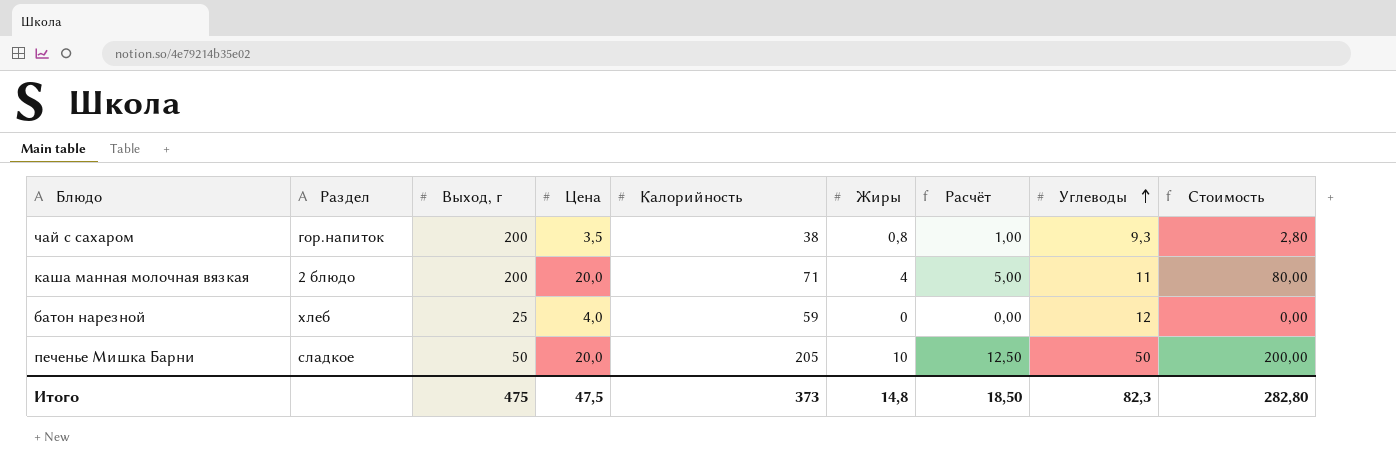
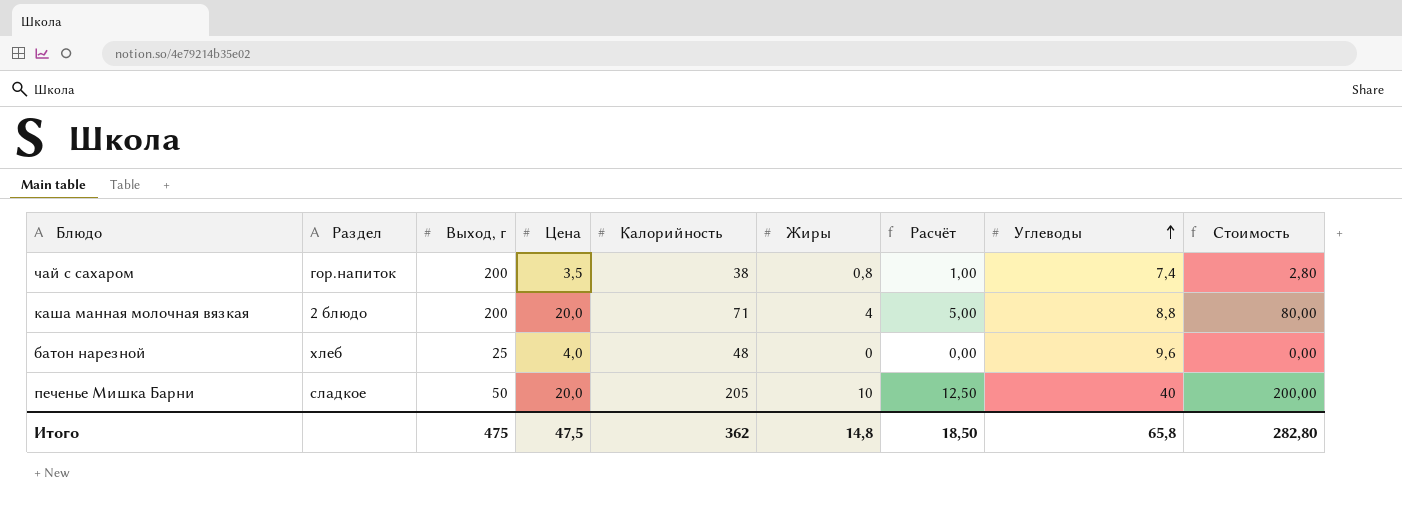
чай с сахаром | Углеводы: 9,3 -> 7,4
каша манная молочная вязкая | Углеводы: 11 -> 8,8
батон нарезной | Калорийность: 59 -> 48
батон нарезной | Углеводы: 12 -> 9,6
печенье Мишка Барни | Углеводы: 50 -> 40
Итого | Калорийность: 373 -> 362
Итого | Углеводы: 82,3 -> 65,8

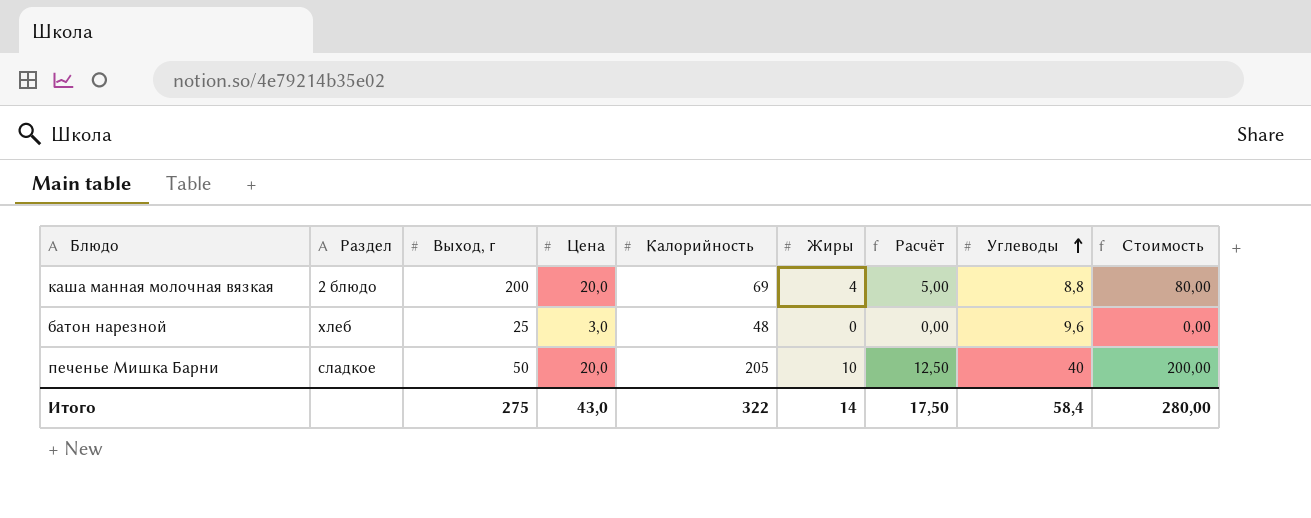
row чай с сахаром: гор.напиток | 200 | 3,5 | 38 | 0,8 | 1,00 | 7,4 | 2,80 -> none
каша манная молочная вязкая | Калорийность: 71 -> 69
батон нарезной | Цена: 4,0 -> 3,0
Итого | Выход, г: 475 -> 275
Итого | Цена: 47,5 -> 43,0
Итого | Калорийность: 362 -> 322
Итого | Жиры: 14,8 -> 14
Итого | Расчёт: 18,50 -> 17,50
Итого | Углеводы: 65,8 -> 58,4
Итого | Стоимость: 282,80 -> 280,00

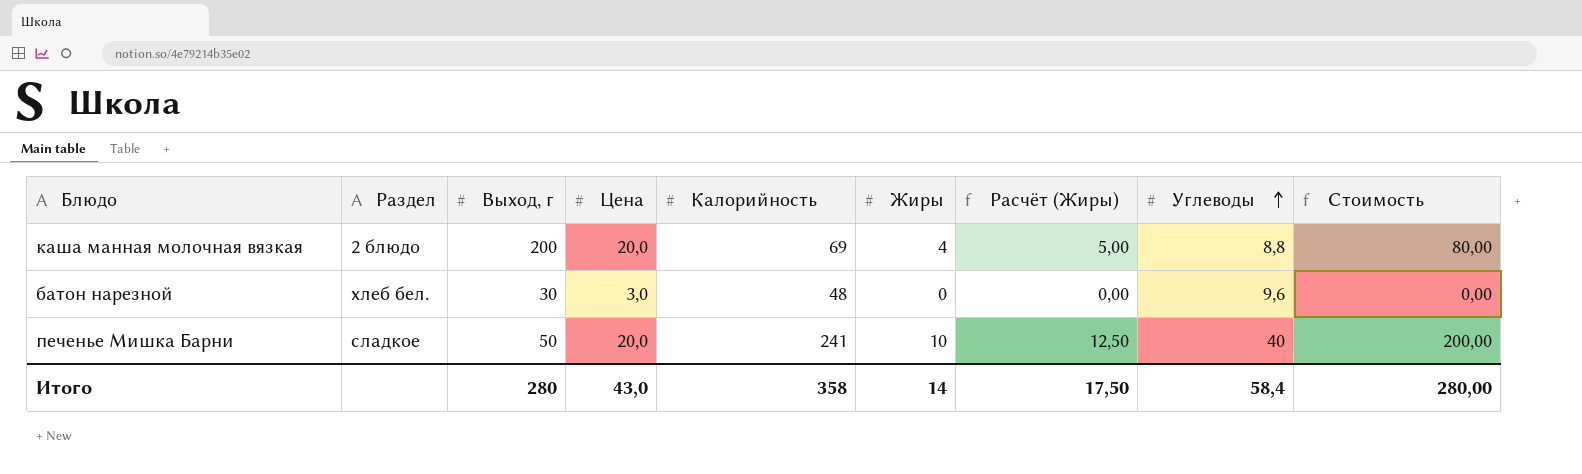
column name: Расчёт -> Расчёт (Жиры)
батон нарезной | Раздел: хлеб -> хлеб бел.
батон нарезной | Выход, г: 25 -> 30
печенье Мишка Барни | Калорийность: 205 -> 241
Итого | Выход, г: 275 -> 280
Итого | Калорийность: 322 -> 358

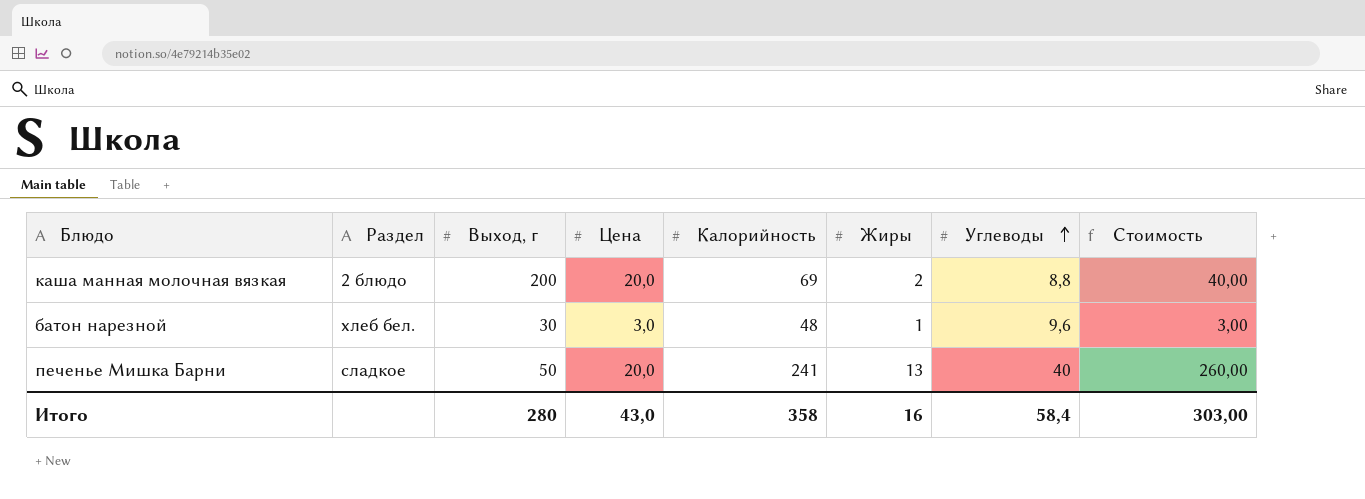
column Расчёт (Жиры) | formula: [Жиры] * 1,25 -> none
каша манная молочная вязкая | Жиры: 4 -> 2
каша манная молочная вязкая | Стоимость: 80,00 -> 40,00
батон нарезной | Жиры: 0 -> 1
батон нарезной | Стоимость: 0,00 -> 3,00
печенье Мишка Барни | Жиры: 10 -> 13
печенье Мишка Барни | Стоимость: 200,00 -> 260,00
Итого | Жиры: 14 -> 16
Итого | Стоимость: 280,00 -> 303,00

